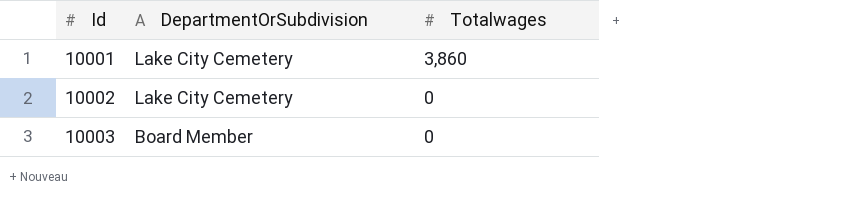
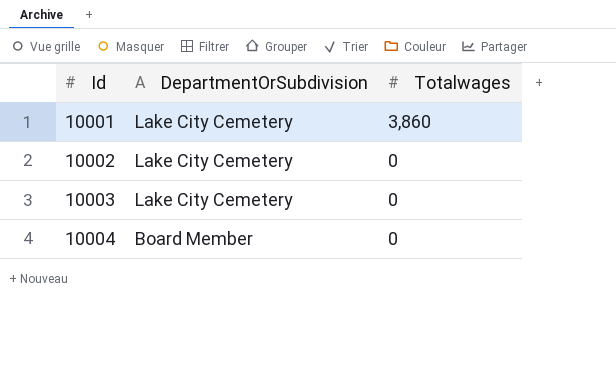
10003 | DepartmentOrSubdivision: Board Member -> Lake City Cemetery
row 10004: none -> Board Member | 0

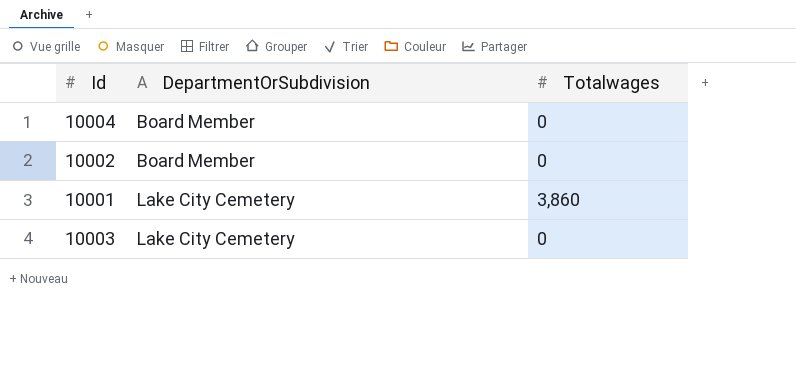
row order: Id ascending -> DepartmentOrSubdivision ascending
10002 | DepartmentOrSubdivision: Lake City Cemetery -> Board Member

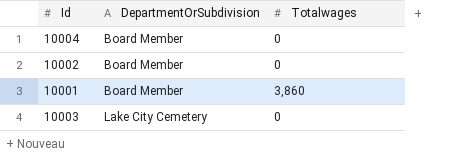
10001 | DepartmentOrSubdivision: Lake City Cemetery -> Board Member

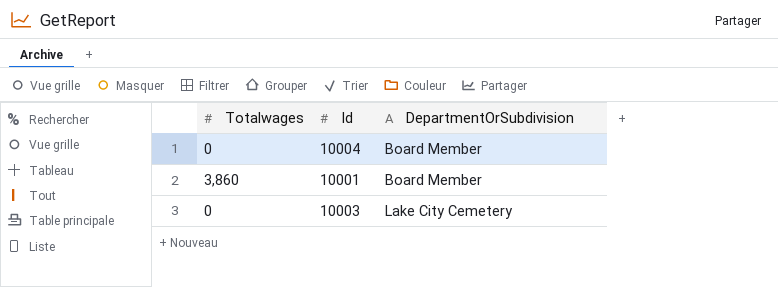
column Totalwages | position: 3 -> 1
row 10002: Board Member | 0 -> none

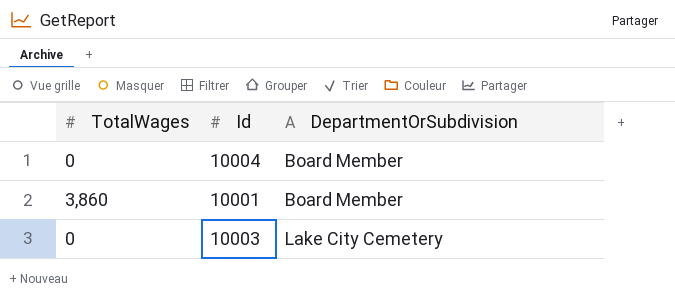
column name: Totalwages -> TotalWages

